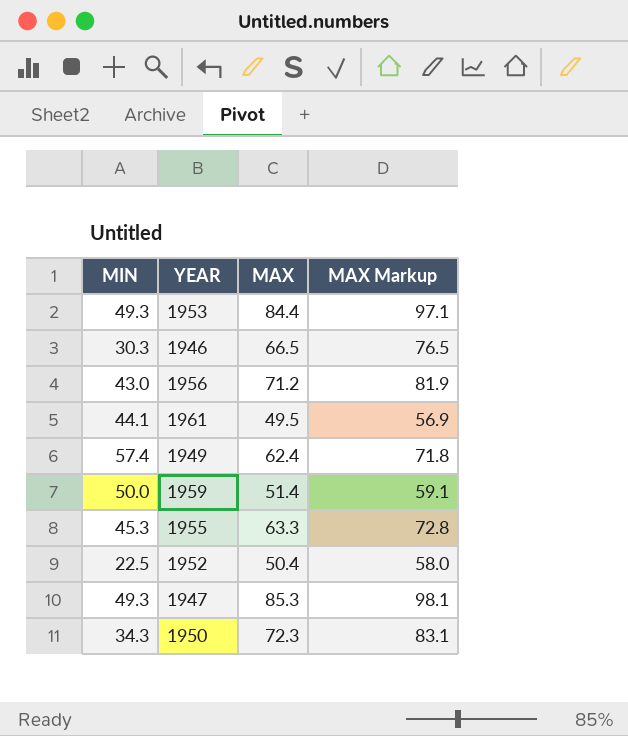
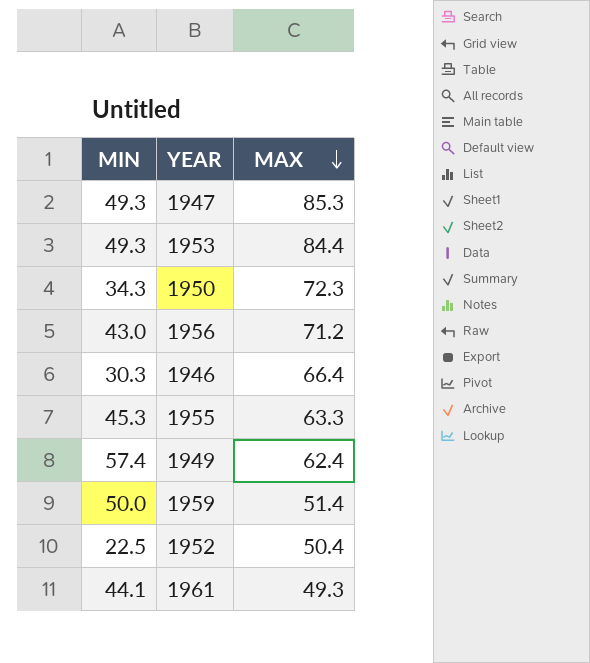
row order: none -> MAX descending
column MAX Markup | formula: [MAX] * 1.15 -> none
1946 | MAX: 66.5 -> 66.4
1961 | MAX: 49.5 -> 49.3

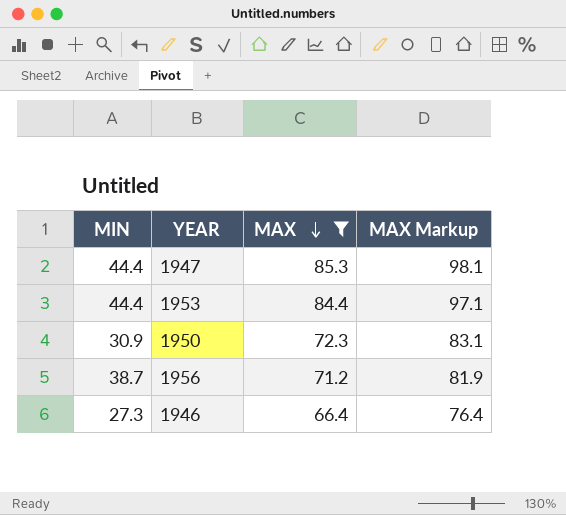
filter: none -> MAX >= 66.4
column MAX Markup | formula: none -> [MAX] * 1.15
1947 | MIN: 49.3 -> 44.4
1953 | MIN: 49.3 -> 44.4
1950 | MIN: 34.3 -> 30.9
1956 | MIN: 43.0 -> 38.7
1946 | MIN: 30.3 -> 27.3

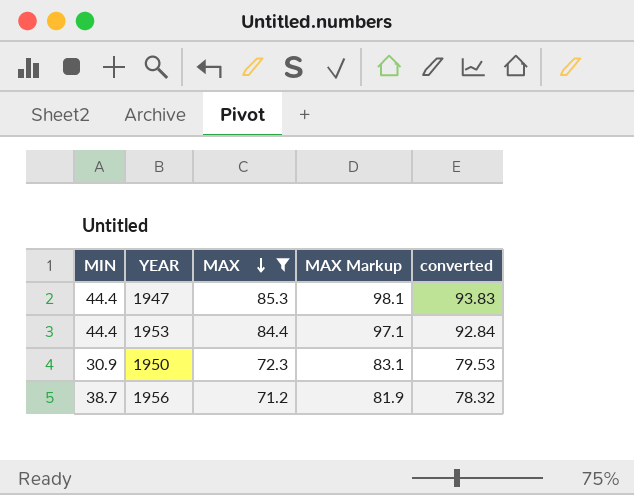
column converted | formula: none -> [MAX] * 1.1
row 1946: 27.3 | 66.4 | 76.4 -> none

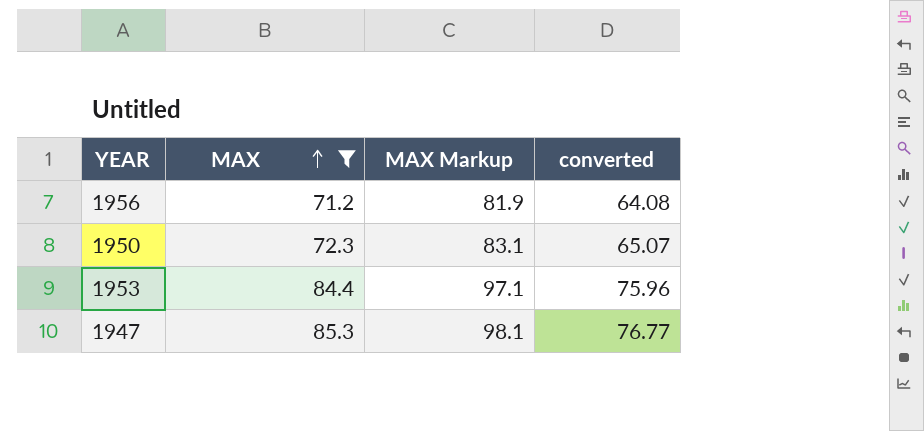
row order: MAX descending -> MAX ascending
column MIN | position: 1 -> none
column converted | formula: [MAX] * 1.1 -> [MAX] * 0.9

